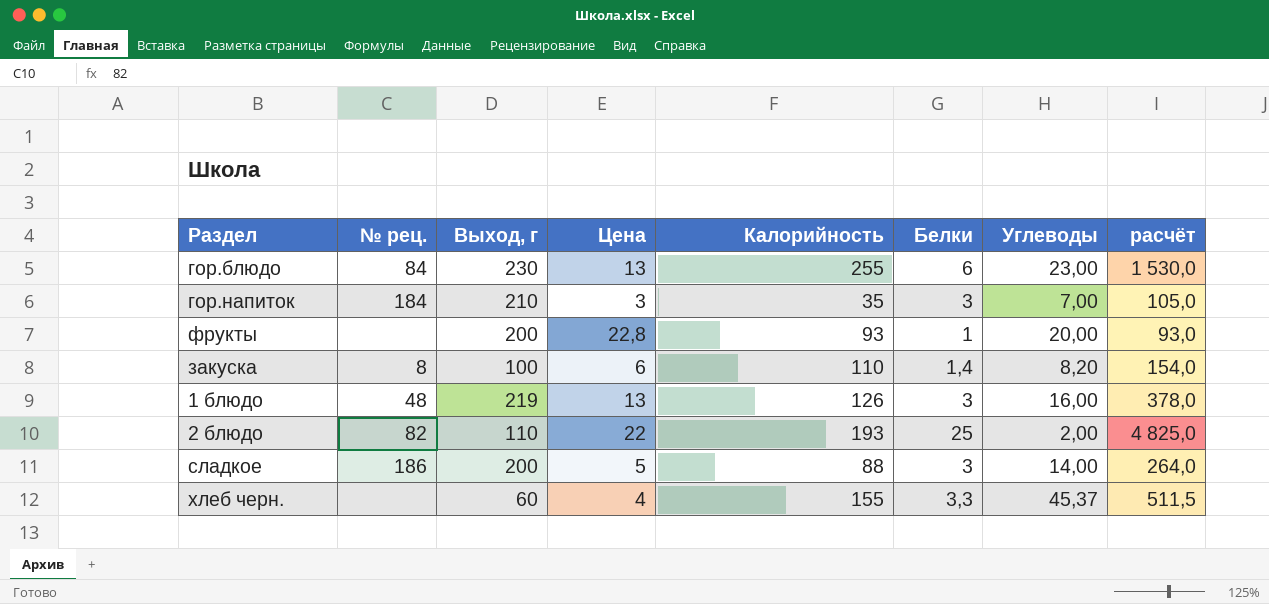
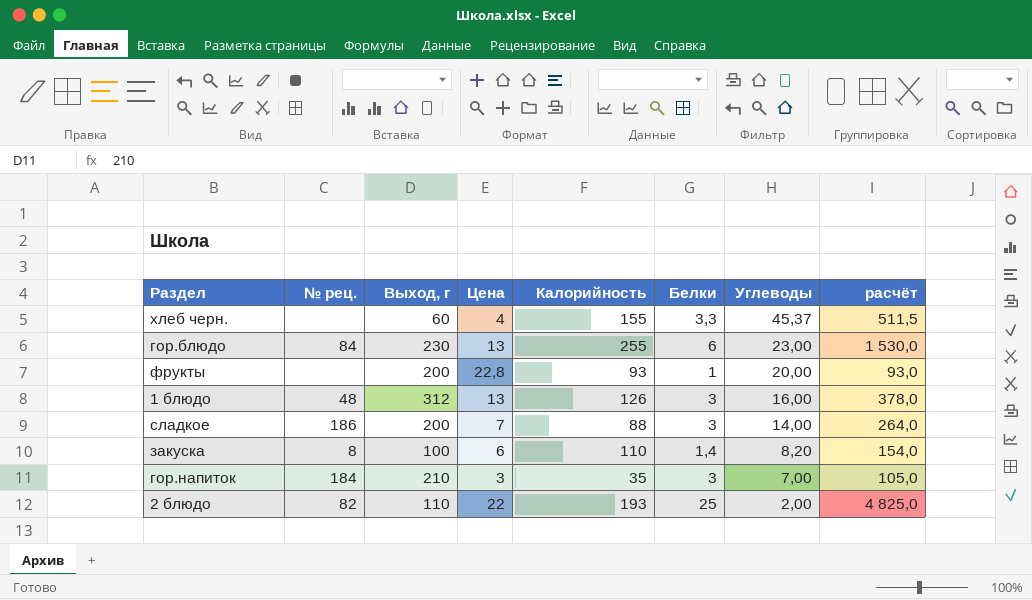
row order: none -> Углеводы descending
1 блюдо | Выход, г: 219 -> 312
сладкое | Цена: 5 -> 7

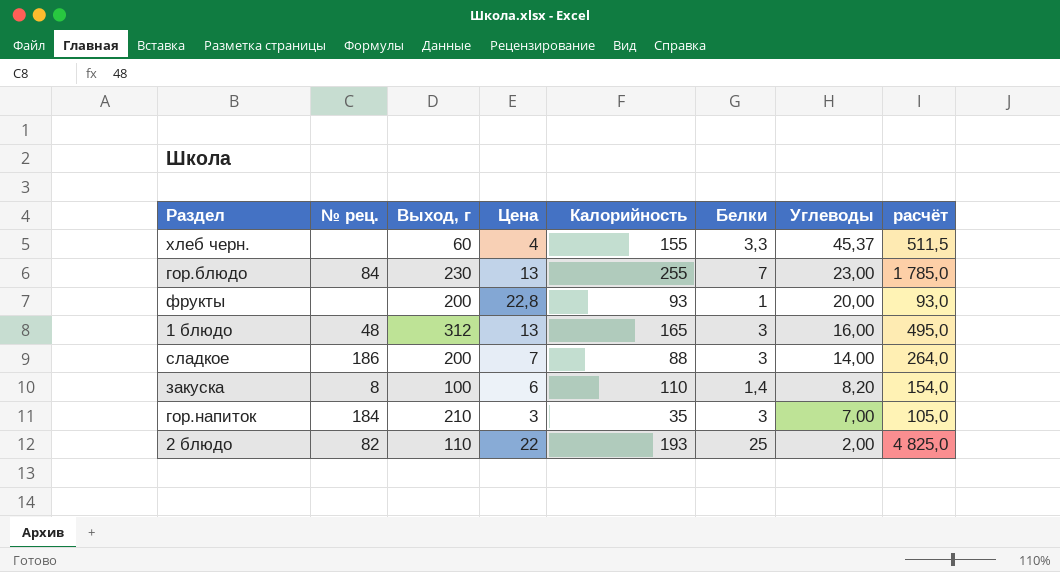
гор.блюдо | Белки: 6 -> 7
гор.блюдо | расчёт: 1 530,0 -> 1 785,0
1 блюдо | Калорийность: 126 -> 165
1 блюдо | расчёт: 378,0 -> 495,0

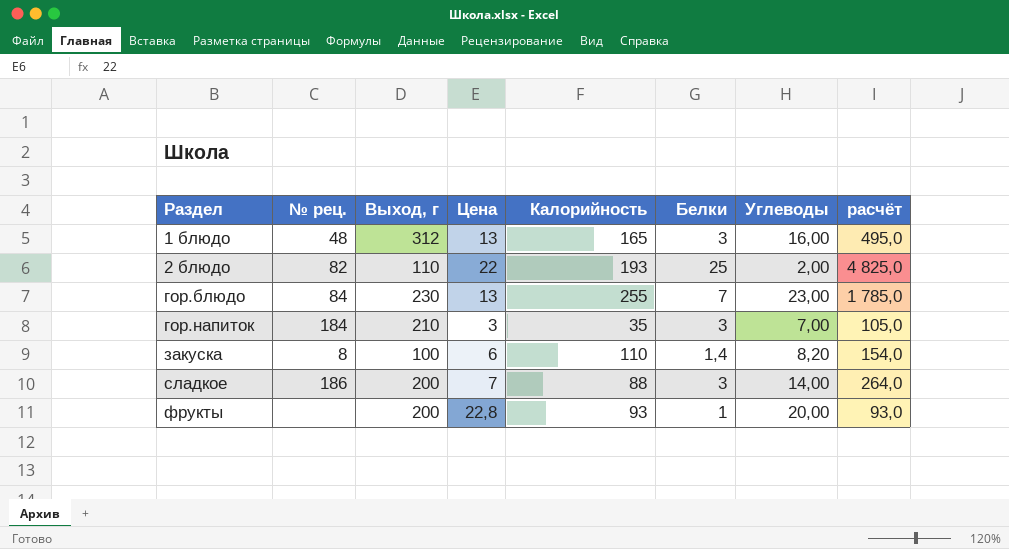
row order: Углеводы descending -> Раздел ascending
row хлеб черн.: none | 60 | 4 | 155 | 3,3 | 45,37 | 511,5 -> none

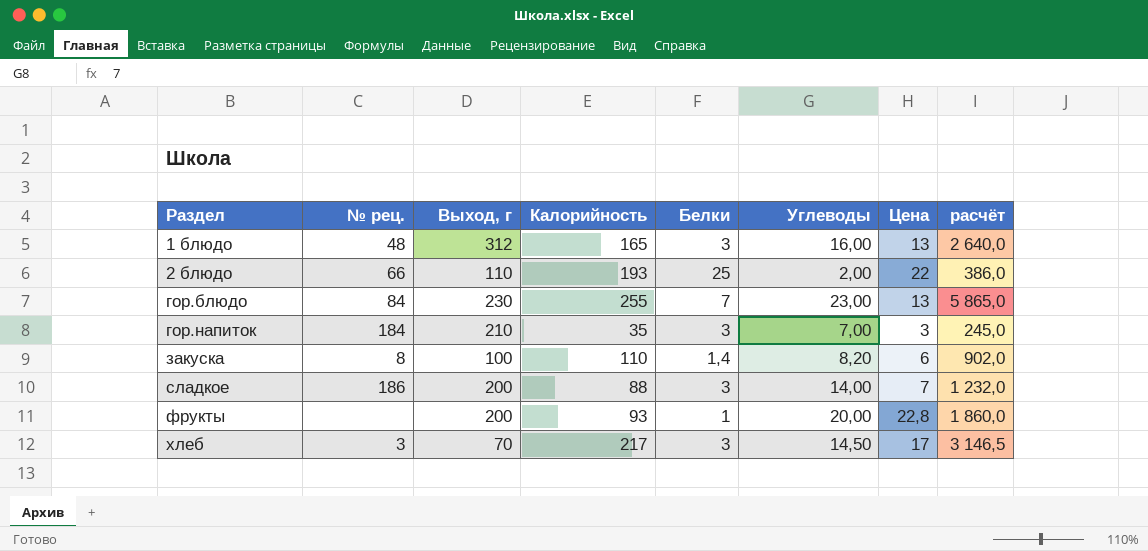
column Цена | position: 4 -> 7
column расчёт | formula: [Калорийность] * [Белки] -> [Калорийность] * [Углеводы]
2 блюдо | № рец.: 82 -> 66
row хлеб: none -> 3 | 70 | 217 | 3 | 14,50 | 17 | 3 146,5

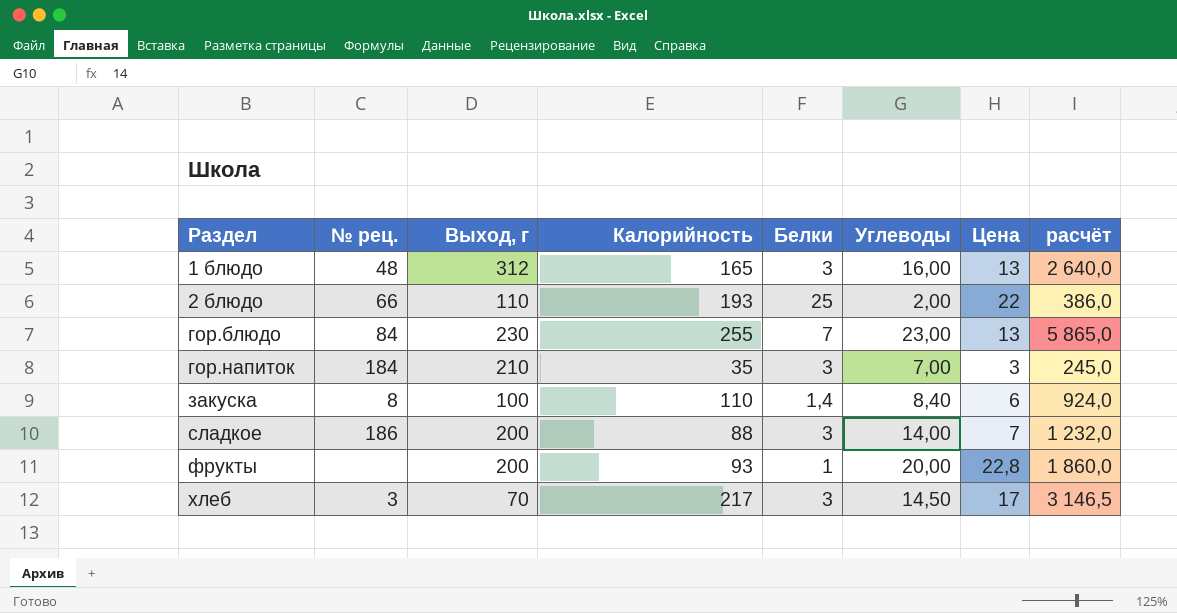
закуска | Углеводы: 8,20 -> 8,40
закуска | расчёт: 902,0 -> 924,0

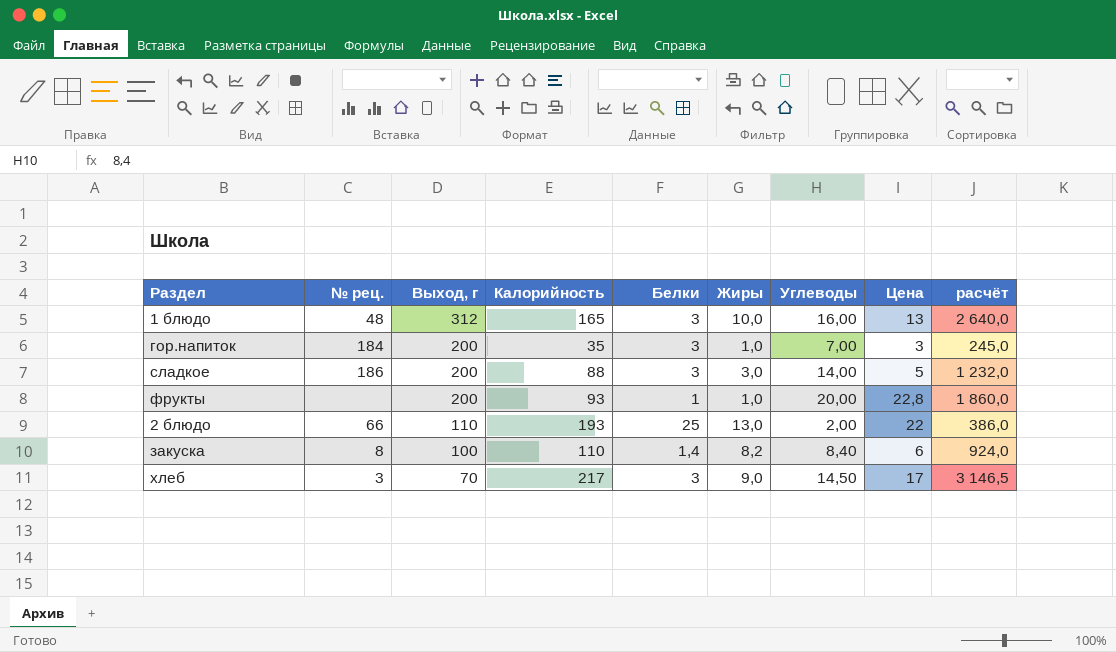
row order: Раздел ascending -> Выход, г descending
column Жиры | position: none -> 6
row гор.блюдо: 84 | 230 | 255 | 7 | 23,00 | 13 | 5 865,0 -> none
гор.напиток | Выход, г: 210 -> 200
сладкое | Цена: 7 -> 5

